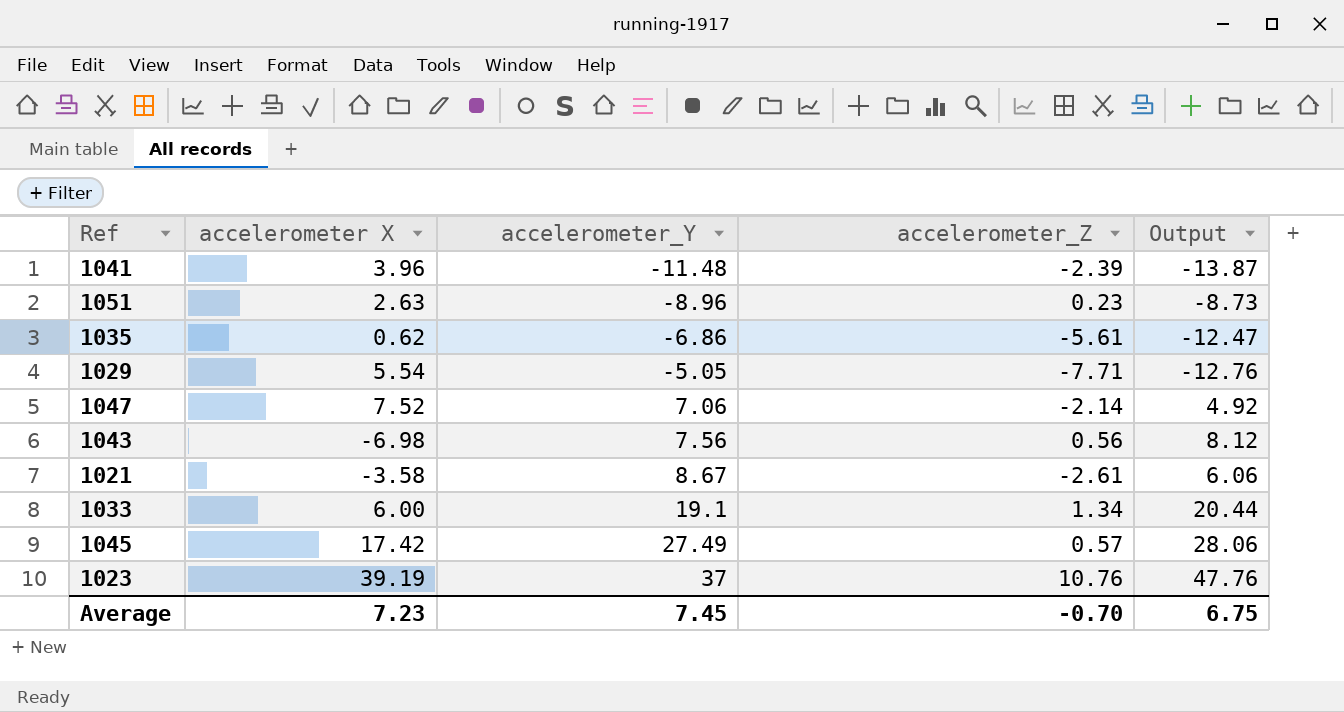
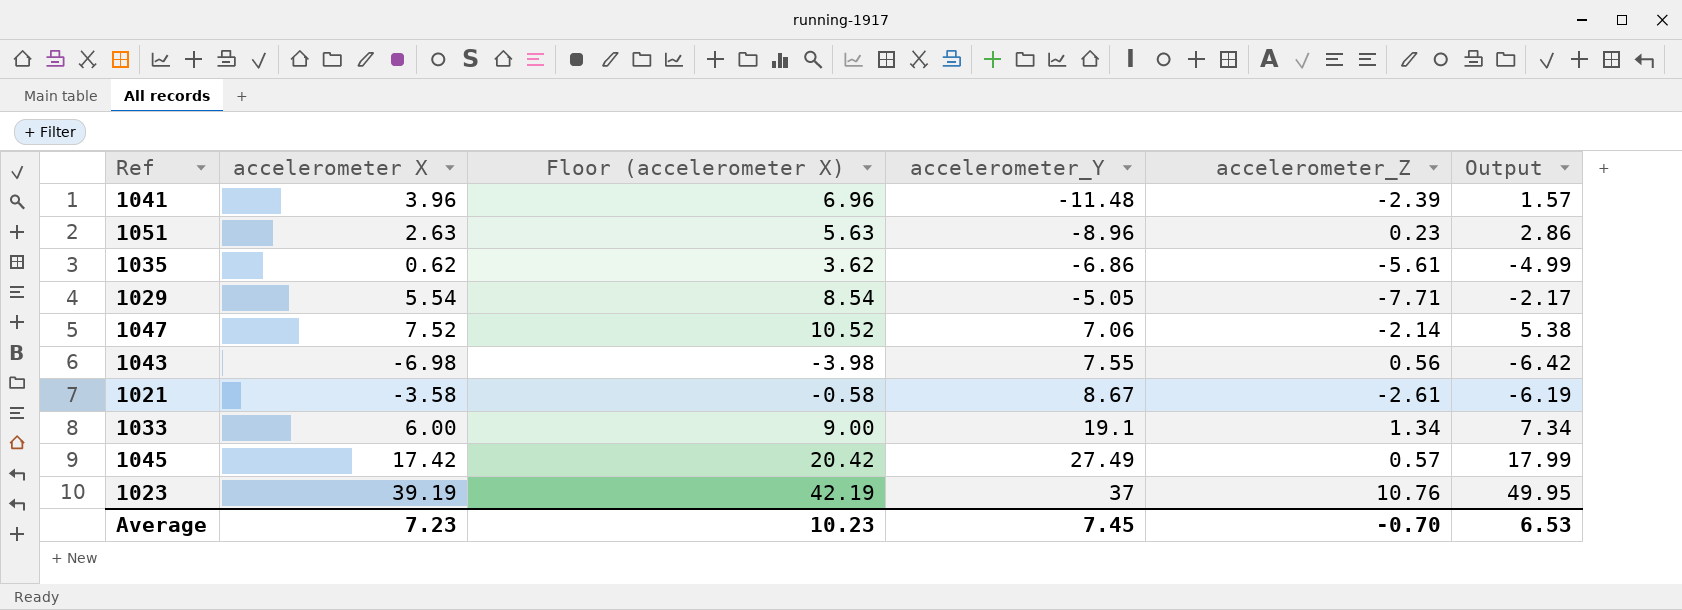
column Floor (accelerometer X) | formula: none -> [accelerometer X] + 3
column Output | formula: [accelerometer_Y] + [accelerometer_Z] -> [accelerometer X] + [accelerometer_Z]
1043 | accelerometer_Y: 7.56 -> 7.55
Average | Output: 6.75 -> 6.53

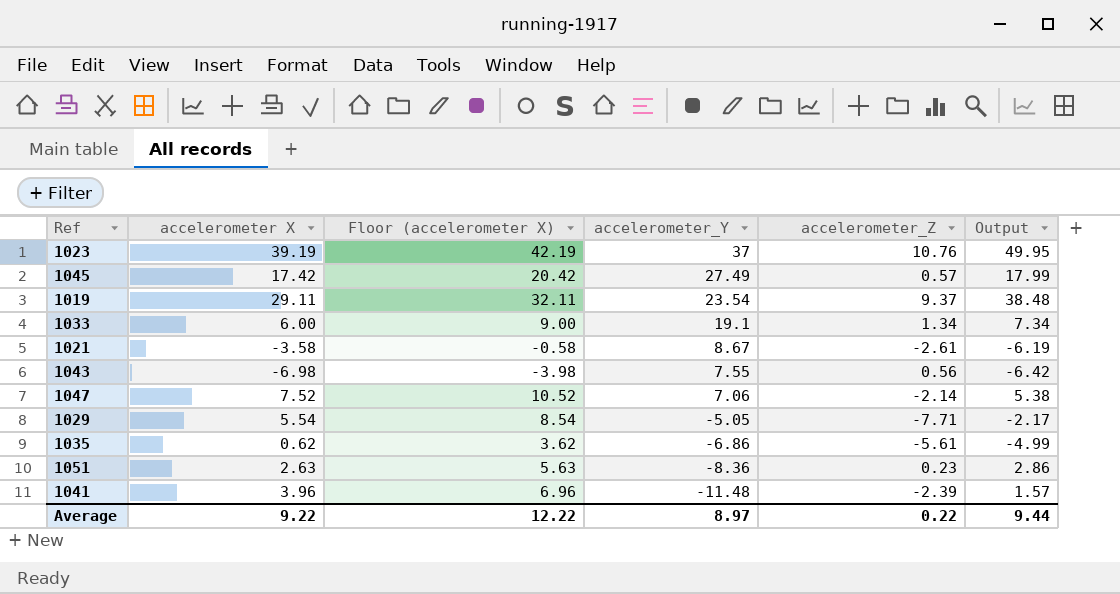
row order: accelerometer_Y ascending -> accelerometer_Y descending
row 1019: none -> 29.11 | 32.11 | 23.54 | 9.37 | 38.48
1051 | accelerometer_Y: -8.96 -> -8.36
Average | accelerometer X: 7.23 -> 9.22
Average | Floor (accelerometer X): 10.23 -> 12.22
Average | accelerometer_Y: 7.45 -> 8.97
Average | accelerometer_Z: -0.70 -> 0.22
Average | Output: 6.53 -> 9.44

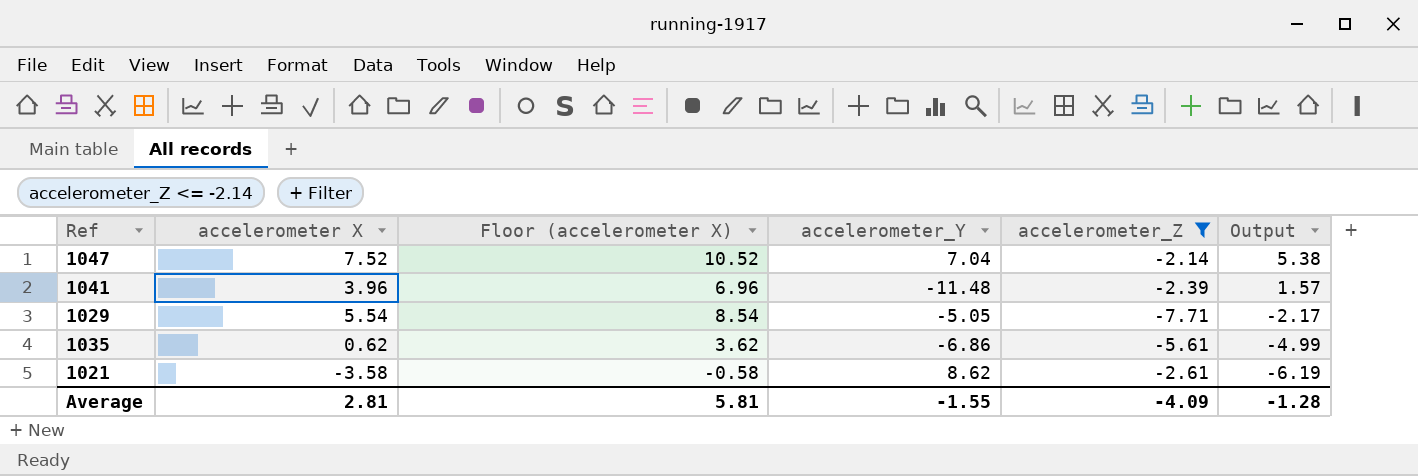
filter: none -> accelerometer_Z <= -2.14
row order: accelerometer_Y descending -> Output descending
1047 | accelerometer_Y: 7.06 -> 7.04
1021 | accelerometer_Y: 8.67 -> 8.62
Average | accelerometer X: 9.22 -> 2.81
Average | Floor (accelerometer X): 12.22 -> 5.81
Average | accelerometer_Y: 8.97 -> -1.55
Average | accelerometer_Z: 0.22 -> -4.09
Average | Output: 9.44 -> -1.28

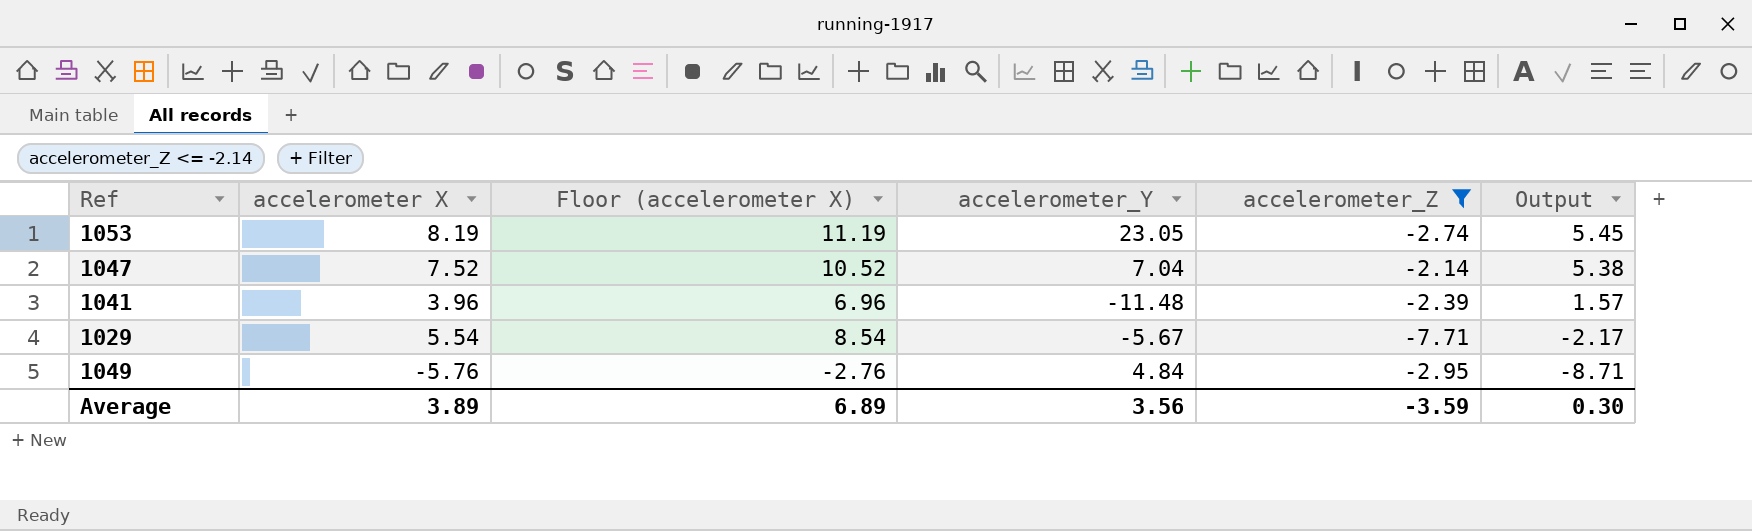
row 1035: 0.62 | 3.62 | -6.86 | -5.61 | -4.99 -> none
row 1021: -3.58 | -0.58 | 8.62 | -2.61 | -6.19 -> none
row 1053: none -> 8.19 | 11.19 | 23.05 | -2.74 | 5.45
1029 | accelerometer_Y: -5.05 -> -5.67
row 1049: none -> -5.76 | -2.76 | 4.84 | -2.95 | -8.71
Average | accelerometer X: 2.81 -> 3.89
Average | Floor (accelerometer X): 5.81 -> 6.89
Average | accelerometer_Y: -1.55 -> 3.56
Average | accelerometer_Z: -4.09 -> -3.59
Average | Output: -1.28 -> 0.30

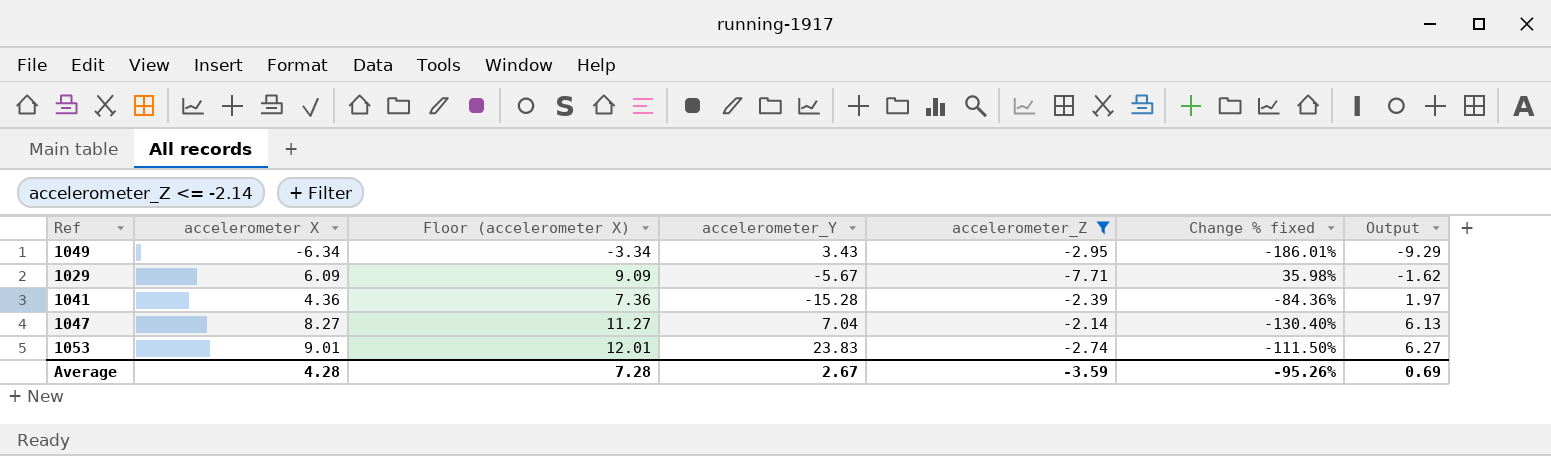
row order: Output descending -> Output ascending
column Change % fixed | formula: none -> ([accelerometer_Z] - [accelerometer_Y]) / [accelerometer_Y]
1049 | accelerometer X: -5.76 -> -6.34
1049 | Floor (accelerometer X): -2.76 -> -3.34
1049 | accelerometer_Y: 4.84 -> 3.43
1049 | Output: -8.71 -> -9.29
1029 | accelerometer X: 5.54 -> 6.09
1029 | Floor (accelerometer X): 8.54 -> 9.09
1029 | Output: -2.17 -> -1.62
1041 | accelerometer X: 3.96 -> 4.36
1041 | Floor (accelerometer X): 6.96 -> 7.36
1041 | accelerometer_Y: -11.48 -> -15.28
1041 | Output: 1.57 -> 1.97
1047 | accelerometer X: 7.52 -> 8.27
1047 | Floor (accelerometer X): 10.52 -> 11.27
1047 | Output: 5.38 -> 6.13
1053 | accelerometer X: 8.19 -> 9.01
1053 | Floor (accelerometer X): 11.19 -> 12.01
1053 | accelerometer_Y: 23.05 -> 23.83
1053 | Output: 5.45 -> 6.27
Average | accelerometer X: 3.89 -> 4.28
Average | Floor (accelerometer X): 6.89 -> 7.28
Average | accelerometer_Y: 3.56 -> 2.67
Average | Output: 0.30 -> 0.69

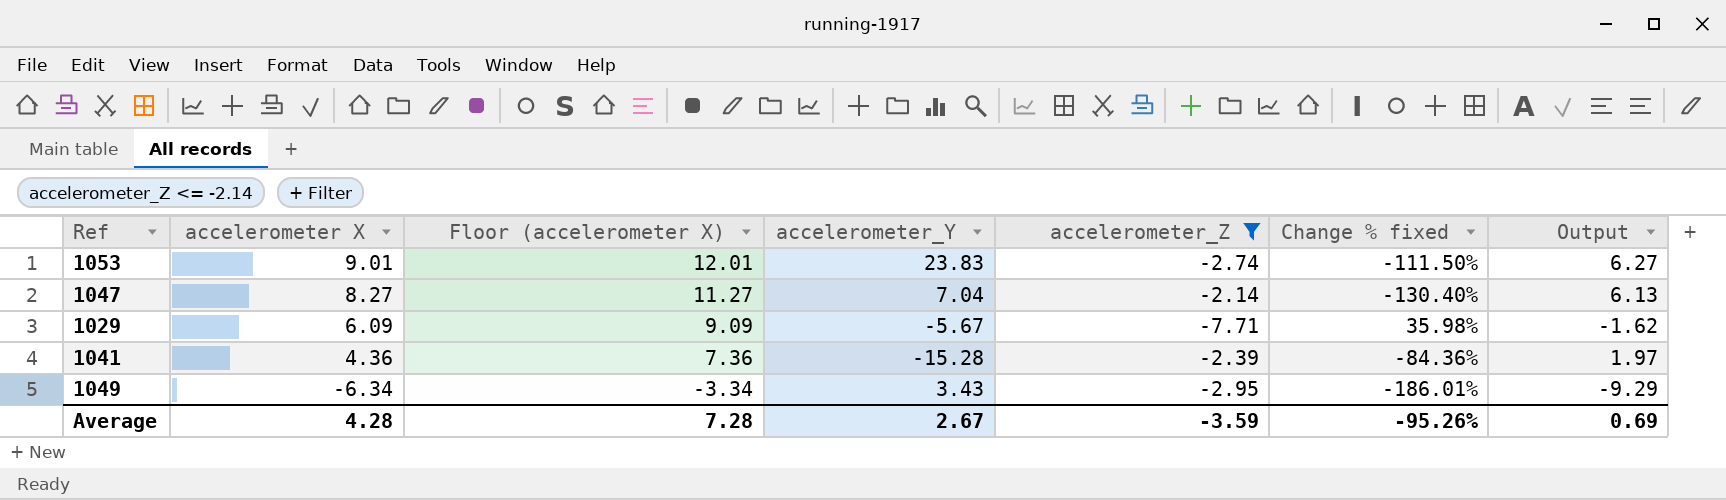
row order: Output ascending -> accelerometer X descending

